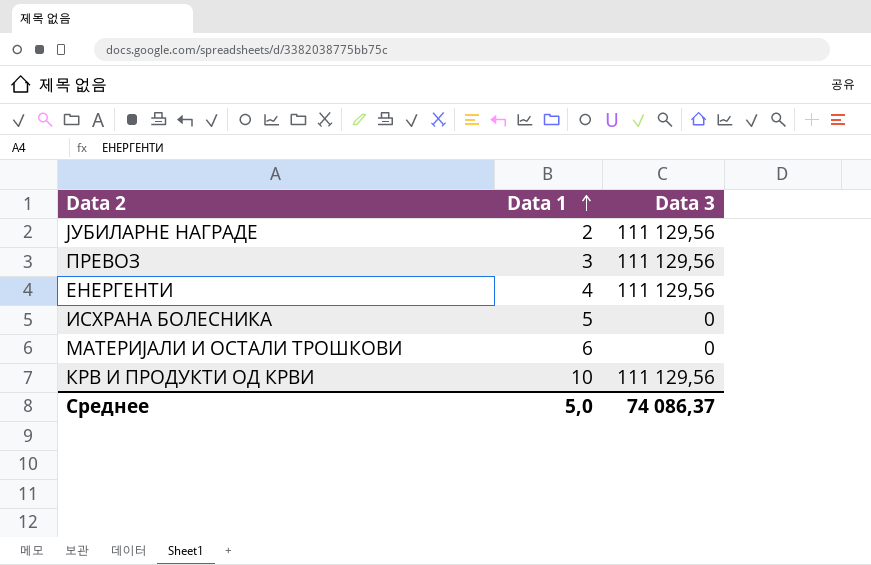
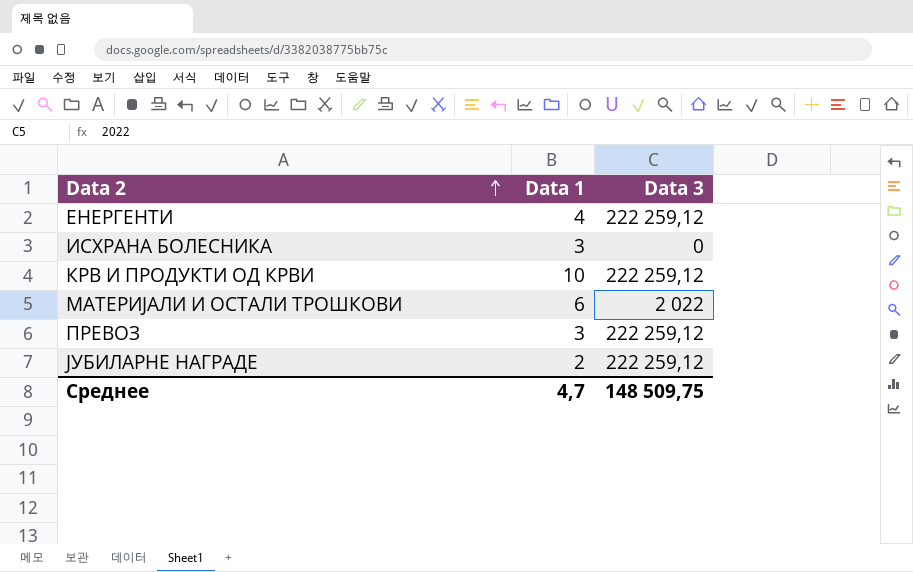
row order: Data 1 ascending -> Data 2 ascending
ЕНЕРГЕНТИ | Data 3: 111 129,56 -> 222 259,12
ИСХРАНА БОЛЕСНИКА | Data 1: 5 -> 3
КРВ И ПРОДУКТИ ОД КРВИ | Data 3: 111 129,56 -> 222 259,12
МАТЕРИЈАЛИ И ОСТАЛИ ТРОШКОВИ | Data 3: 0 -> 2 022
ПРЕВОЗ | Data 3: 111 129,56 -> 222 259,12
ЈУБИЛАРНЕ НАГРАДЕ | Data 3: 111 129,56 -> 222 259,12
Среднее | Data 1: 5,0 -> 4,7
Среднее | Data 3: 74 086,37 -> 148 509,75

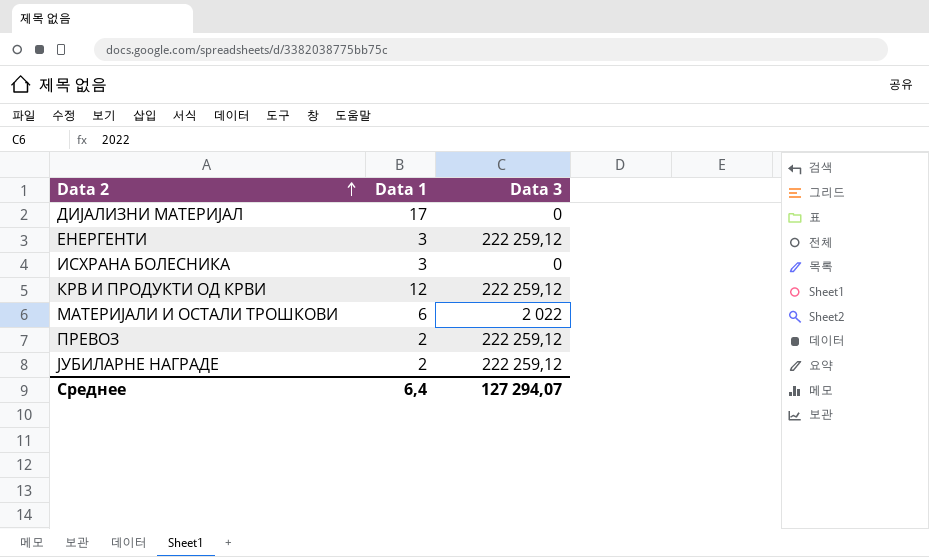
row ДИЈАЛИЗНИ МАТЕРИЈАЛ: none -> 17 | 0
ЕНЕРГЕНТИ | Data 1: 4 -> 3
КРВ И ПРОДУКТИ ОД КРВИ | Data 1: 10 -> 12
ПРЕВОЗ | Data 1: 3 -> 2
Среднее | Data 1: 4,7 -> 6,4
Среднее | Data 3: 148 509,75 -> 127 294,07

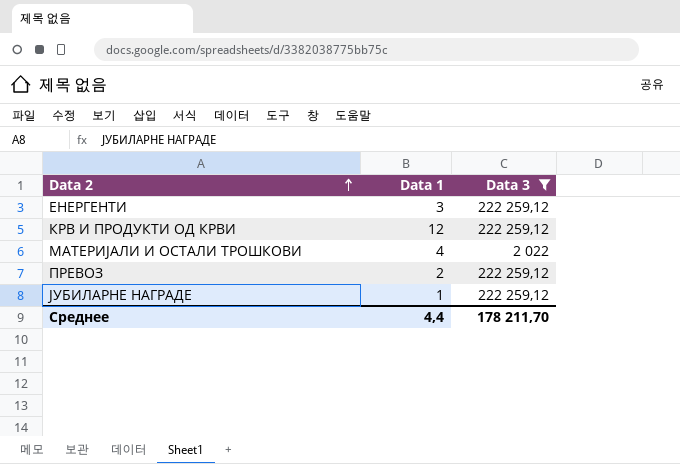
filter: none -> Data 3 != 0
МАТЕРИЈАЛИ И ОСТАЛИ ТРОШКОВИ | Data 1: 6 -> 4
ЈУБИЛАРНЕ НАГРАДЕ | Data 1: 2 -> 1
Среднее | Data 1: 6,4 -> 4,4
Среднее | Data 3: 127 294,07 -> 178 211,70

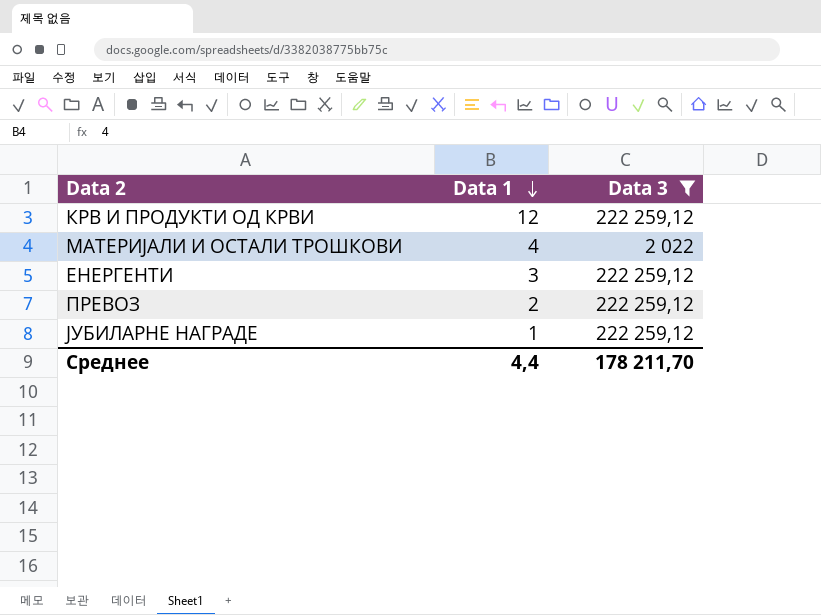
row order: Data 2 ascending -> Data 1 descending

